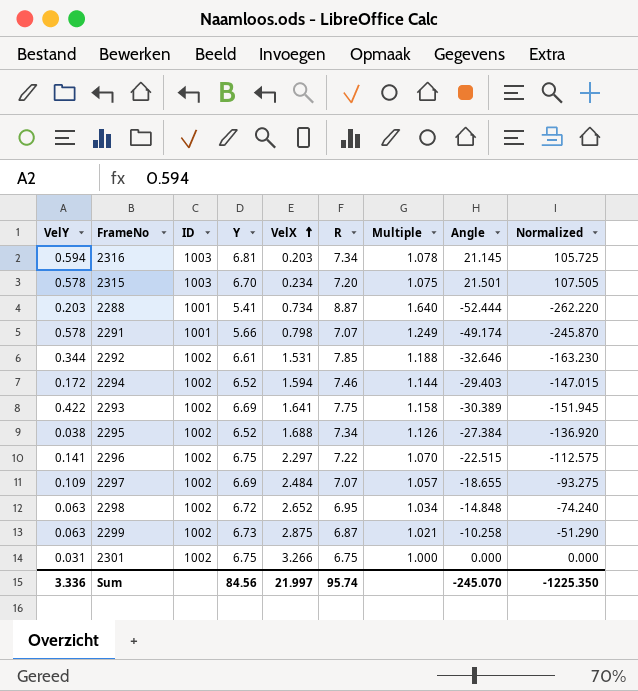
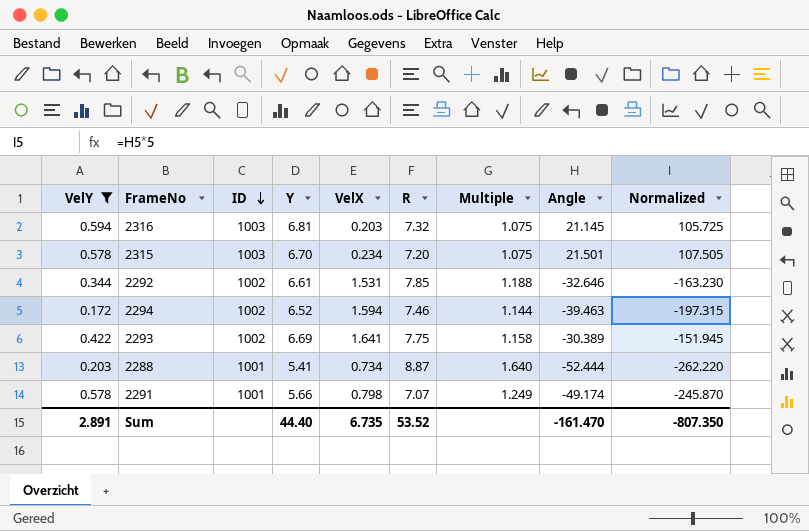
filter: none -> VelY >= 0.172
row order: VelX ascending -> ID descending
2316 | R: 7.34 -> 7.32
2316 | Multiple: 1.078 -> 1.075
2294 | Angle: -29.403 -> -39.463
2294 | Normalized: -147.015 -> -197.315
Sum | VelY: 3.336 -> 2.891
Sum | Y: 84.56 -> 44.40
Sum | VelX: 21.997 -> 6.735
Sum | R: 95.74 -> 53.52
Sum | Angle: -245.070 -> -161.470
Sum | Normalized: -1225.350 -> -807.350

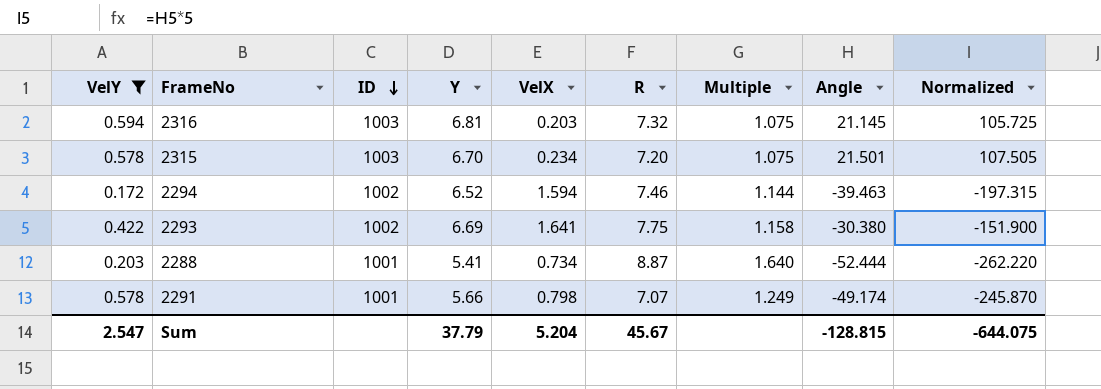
row 2292: 0.344 | 1002 | 6.61 | 1.531 | 7.85 | 1.188 | -32.646 | -163.230 -> none
2293 | Angle: -30.389 -> -30.380
2293 | Normalized: -151.945 -> -151.900
Sum | VelY: 2.891 -> 2.547
Sum | Y: 44.40 -> 37.79
Sum | VelX: 6.735 -> 5.204
Sum | R: 53.52 -> 45.67
Sum | Angle: -161.470 -> -128.815
Sum | Normalized: -807.350 -> -644.075

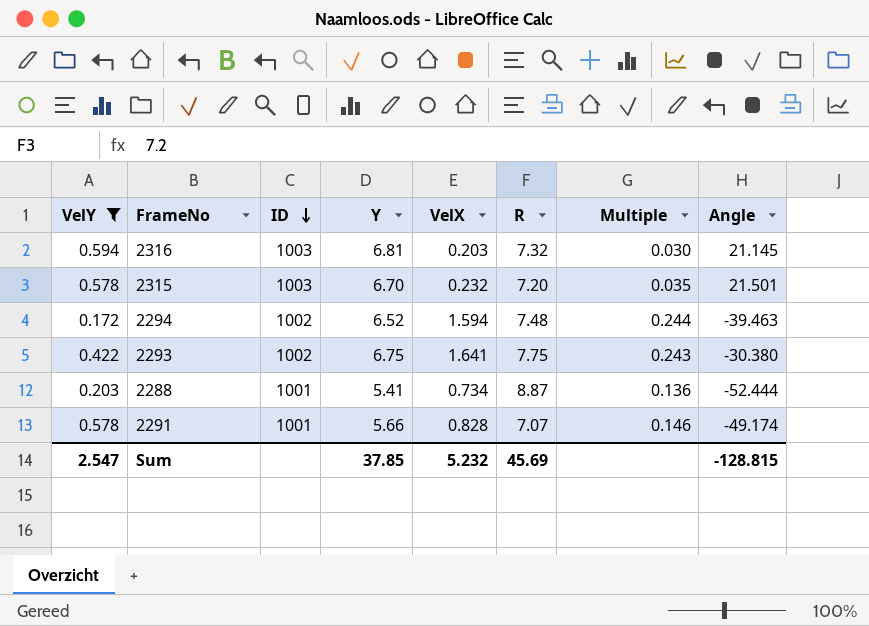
column Normalized | formula: [Angle] * 5 -> none
column Multiple | formula: [R] / [Y] -> [VelX] / [Y]
2315 | VelX: 0.234 -> 0.232
2294 | R: 7.46 -> 7.48
2293 | Y: 6.69 -> 6.75
2291 | VelX: 0.798 -> 0.828
Sum | Y: 37.79 -> 37.85
Sum | VelX: 5.204 -> 5.232
Sum | R: 45.67 -> 45.69

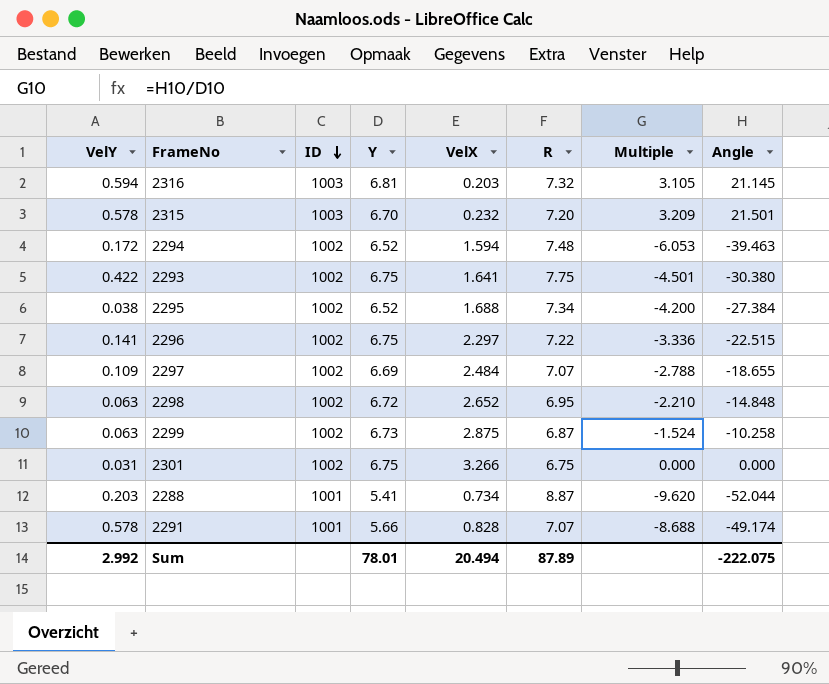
filter: VelY >= 0.172 -> none
column Multiple | formula: [VelX] / [Y] -> [Angle] / [Y]
2288 | Angle: -52.444 -> -52.044
Sum | VelY: 2.547 -> 2.992
Sum | Y: 37.85 -> 78.01
Sum | VelX: 5.232 -> 20.494
Sum | R: 45.69 -> 87.89
Sum | Angle: -128.815 -> -222.075

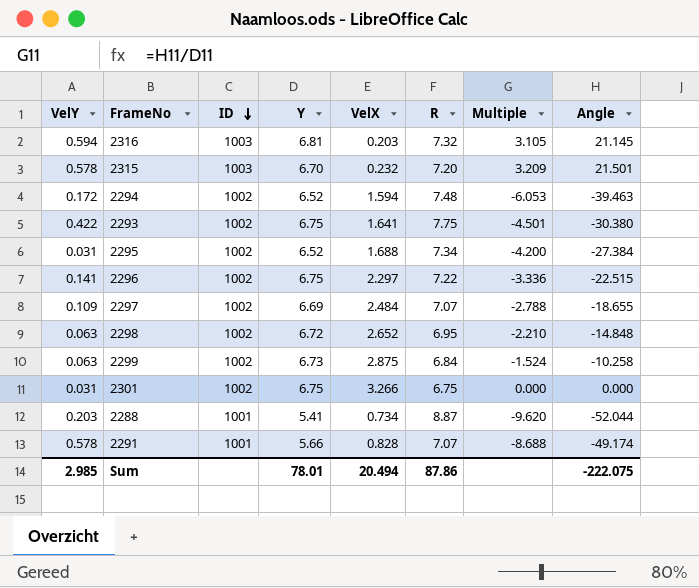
2295 | VelY: 0.038 -> 0.031
2299 | R: 6.87 -> 6.84
Sum | VelY: 2.992 -> 2.985
Sum | R: 87.89 -> 87.86

